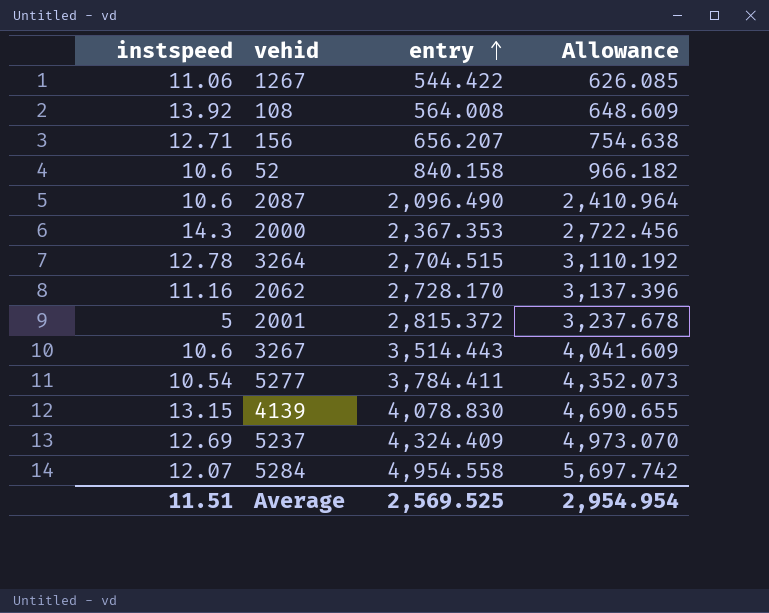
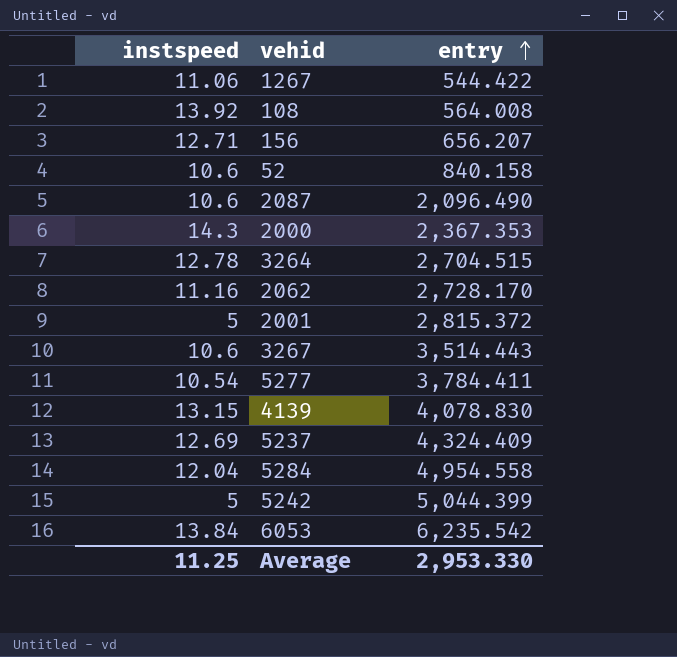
column Allowance | formula: [entry] * 1.15 -> none
5284 | instspeed: 12.07 -> 12.04
row 5242: none -> 5 | 5,044.399
row 6053: none -> 13.84 | 6,235.542
Average | instspeed: 11.51 -> 11.25
Average | entry: 2,569.525 -> 2,953.330

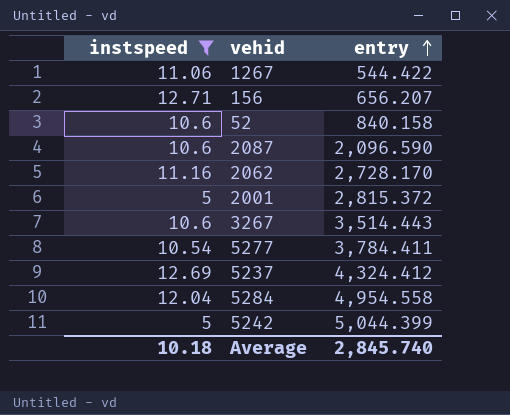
filter: none -> instspeed <= 12.71
2087 | entry: 2,096.490 -> 2,096.590
5237 | entry: 4,324.409 -> 4,324.412
Average | instspeed: 11.25 -> 10.18
Average | entry: 2,953.330 -> 2,845.740

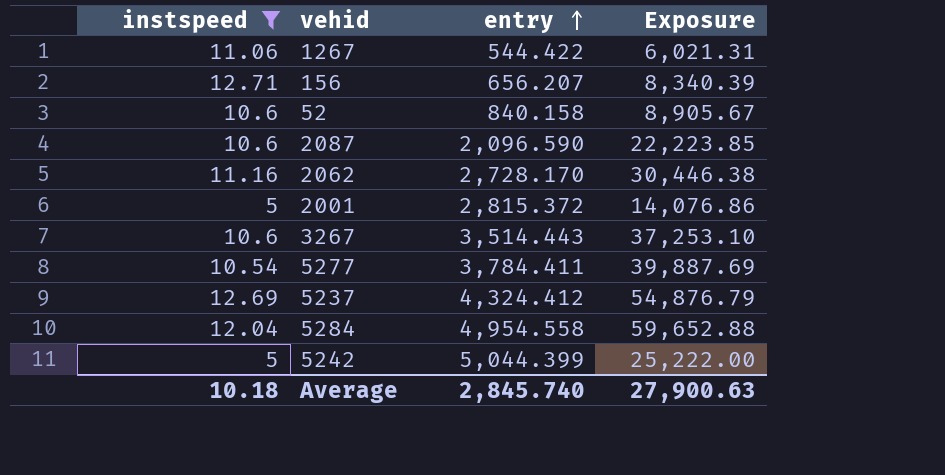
column Exposure | formula: none -> [instspeed] * [entry]

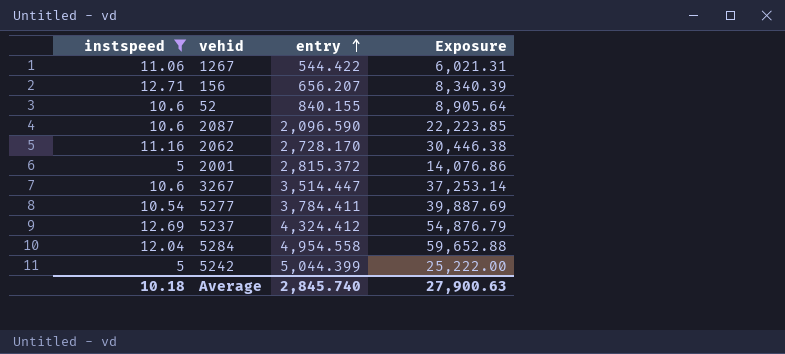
52 | entry: 840.158 -> 840.155
52 | Exposure: 8,905.67 -> 8,905.64
3267 | entry: 3,514.443 -> 3,514.447
3267 | Exposure: 37,253.10 -> 37,253.14

